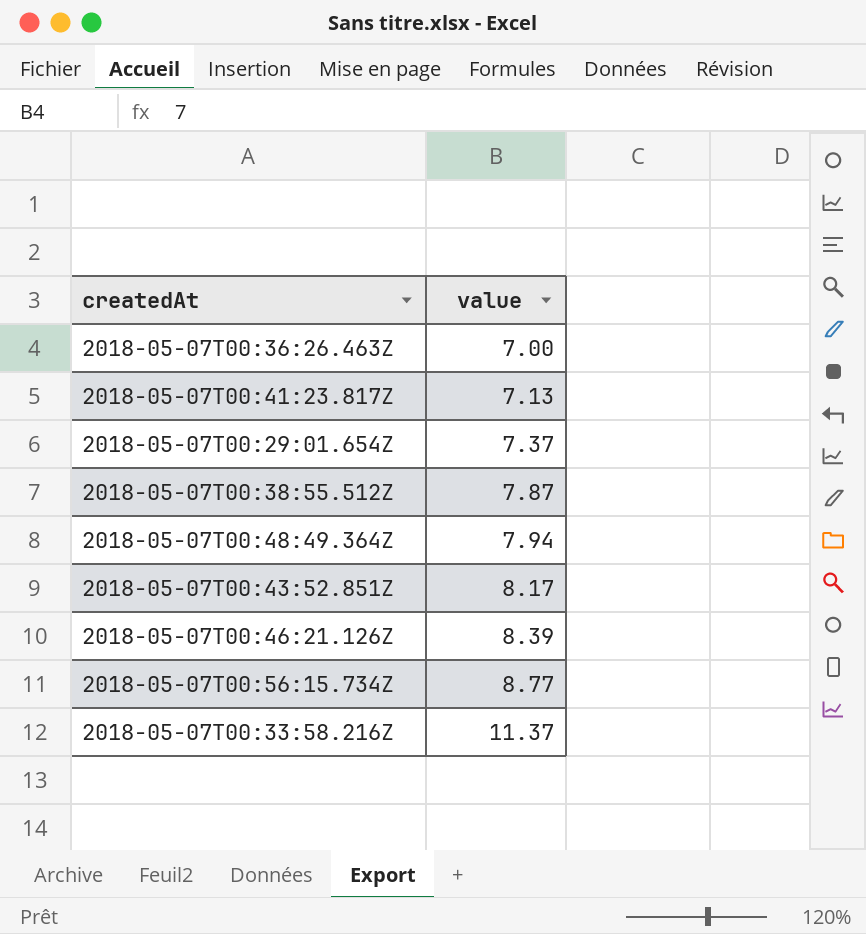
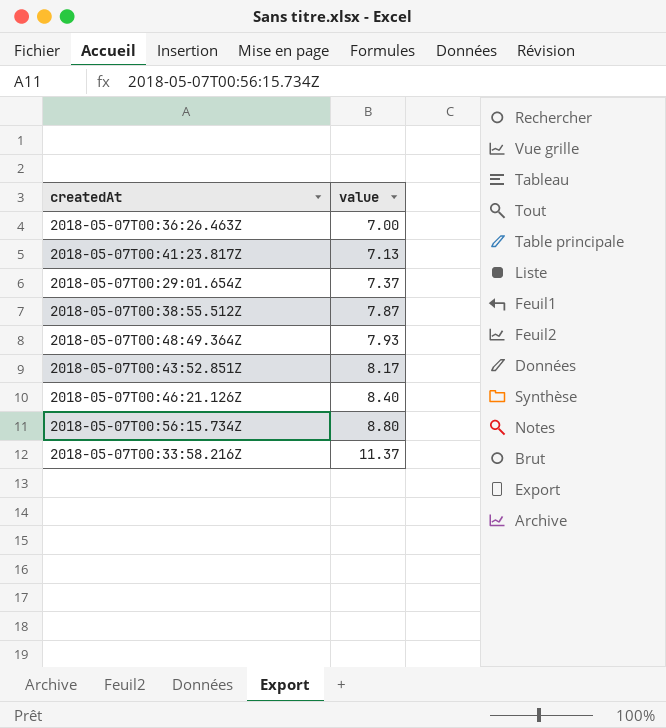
2018-05-07T00:48:49.364Z | value: 7.94 -> 7.93
2018-05-07T00:46:21.126Z | value: 8.39 -> 8.40
2018-05-07T00:56:15.734Z | value: 8.77 -> 8.80

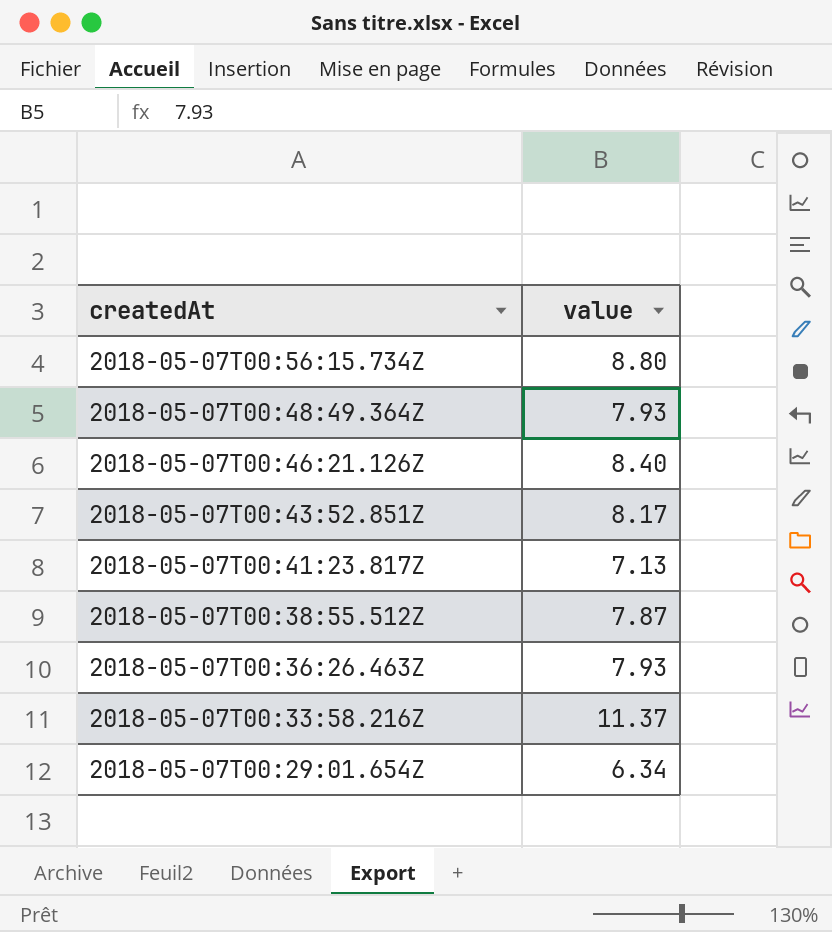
row order: value ascending -> createdAt descending
2018-05-07T00:36:26.463Z | value: 7.00 -> 7.93
2018-05-07T00:29:01.654Z | value: 7.37 -> 6.34

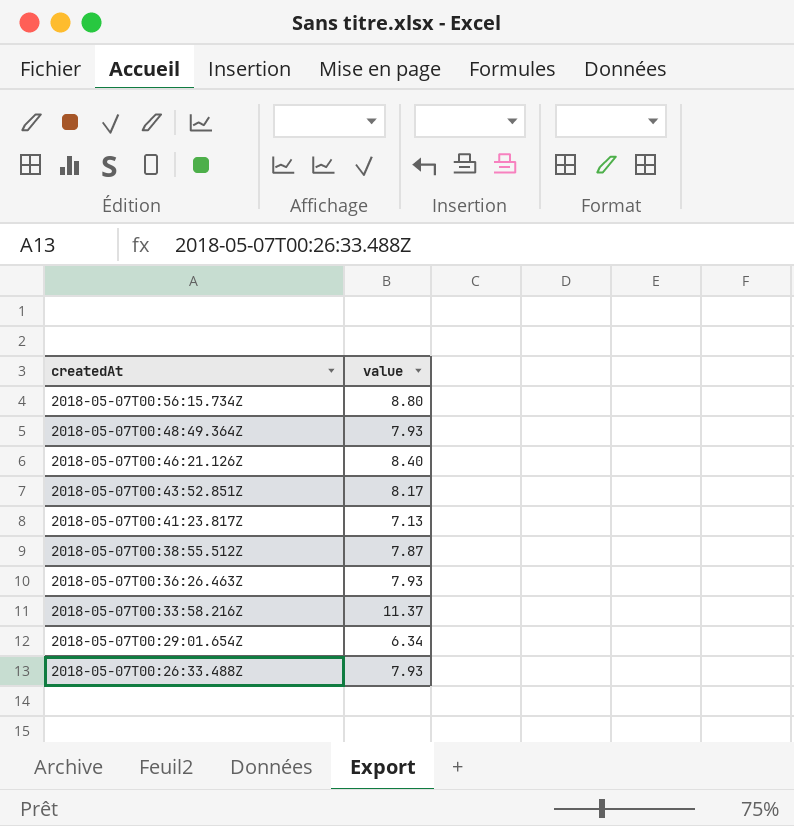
row 2018-05-07T00:26:33.488Z: none -> 7.93

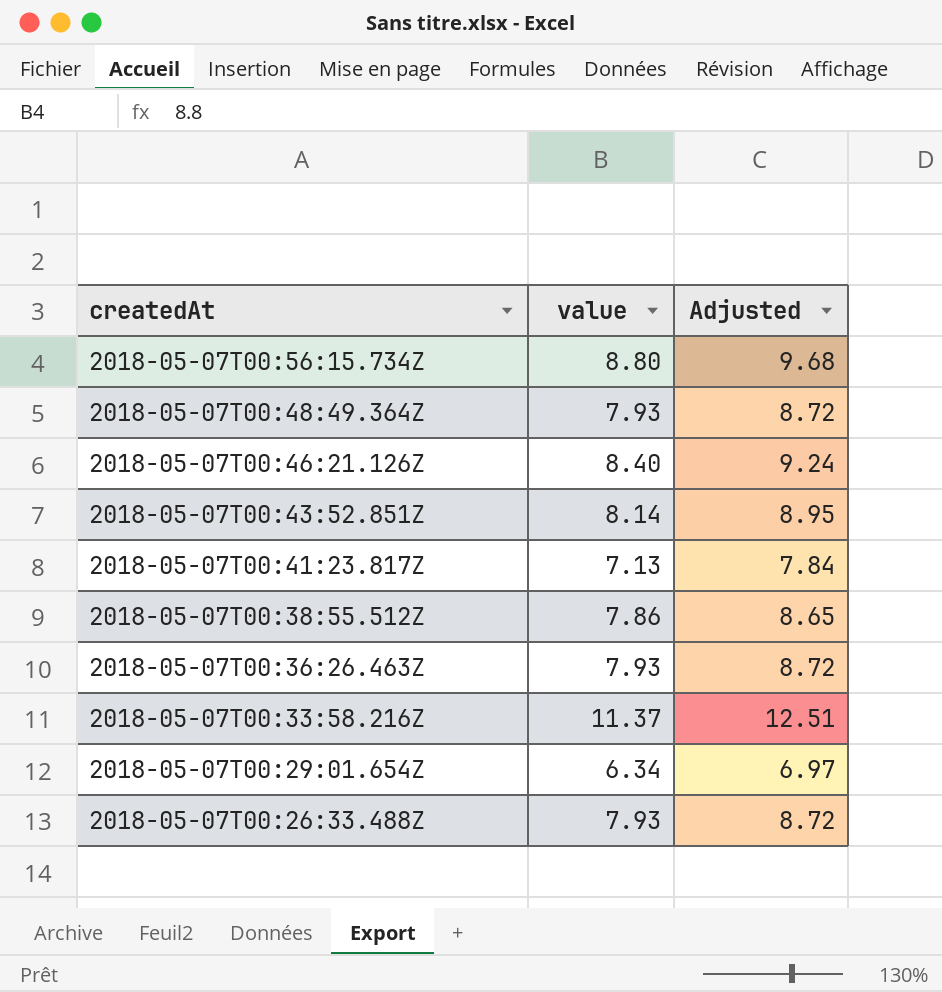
column Adjusted | formula: none -> [value] * 1.1
2018-05-07T00:43:52.851Z | value: 8.17 -> 8.14
2018-05-07T00:38:55.512Z | value: 7.87 -> 7.86

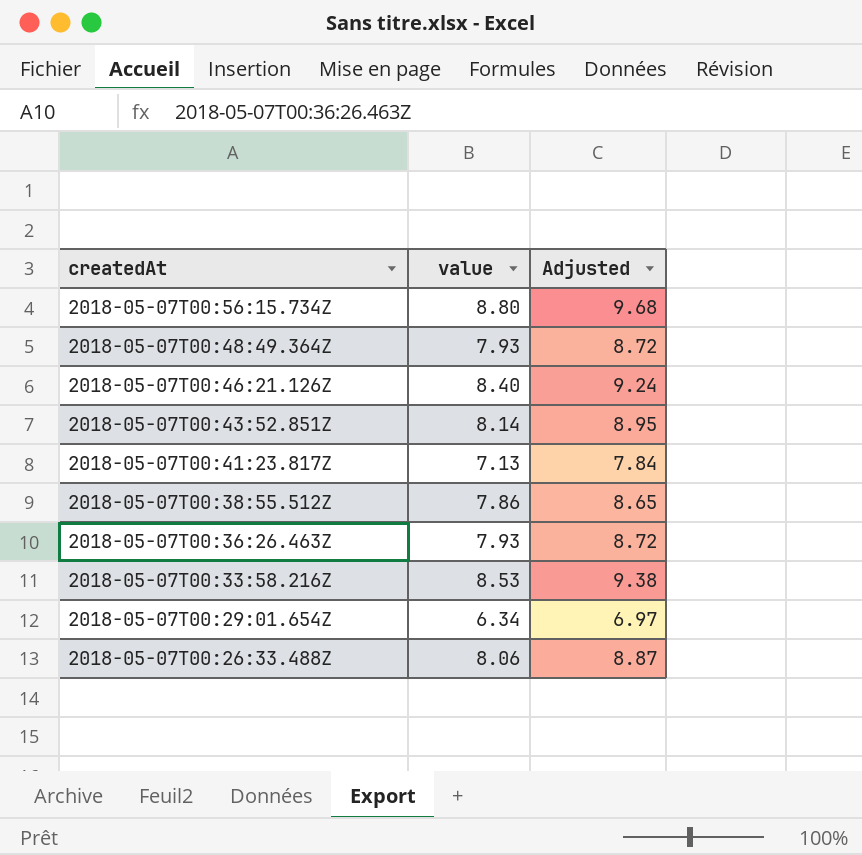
2018-05-07T00:33:58.216Z | value: 11.37 -> 8.53
2018-05-07T00:33:58.216Z | Adjusted: 12.51 -> 9.38
2018-05-07T00:26:33.488Z | value: 7.93 -> 8.06
2018-05-07T00:26:33.488Z | Adjusted: 8.72 -> 8.87

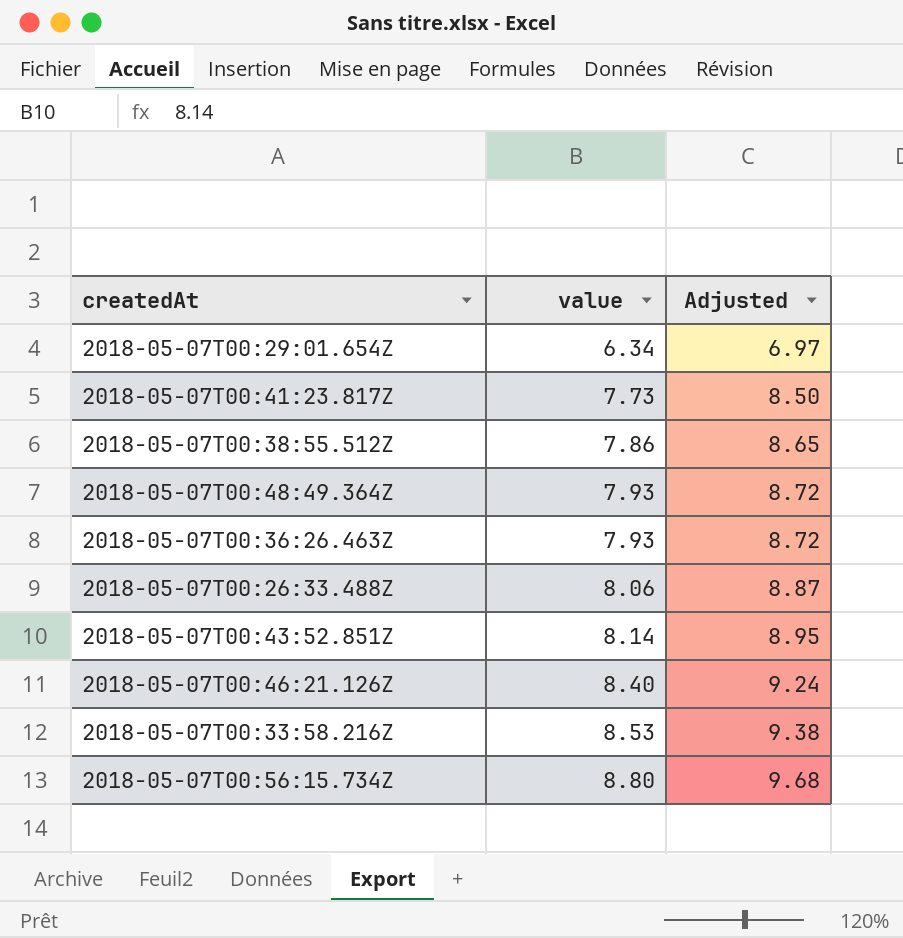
row order: createdAt descending -> value ascending
2018-05-07T00:41:23.817Z | value: 7.13 -> 7.73
2018-05-07T00:41:23.817Z | Adjusted: 7.84 -> 8.50

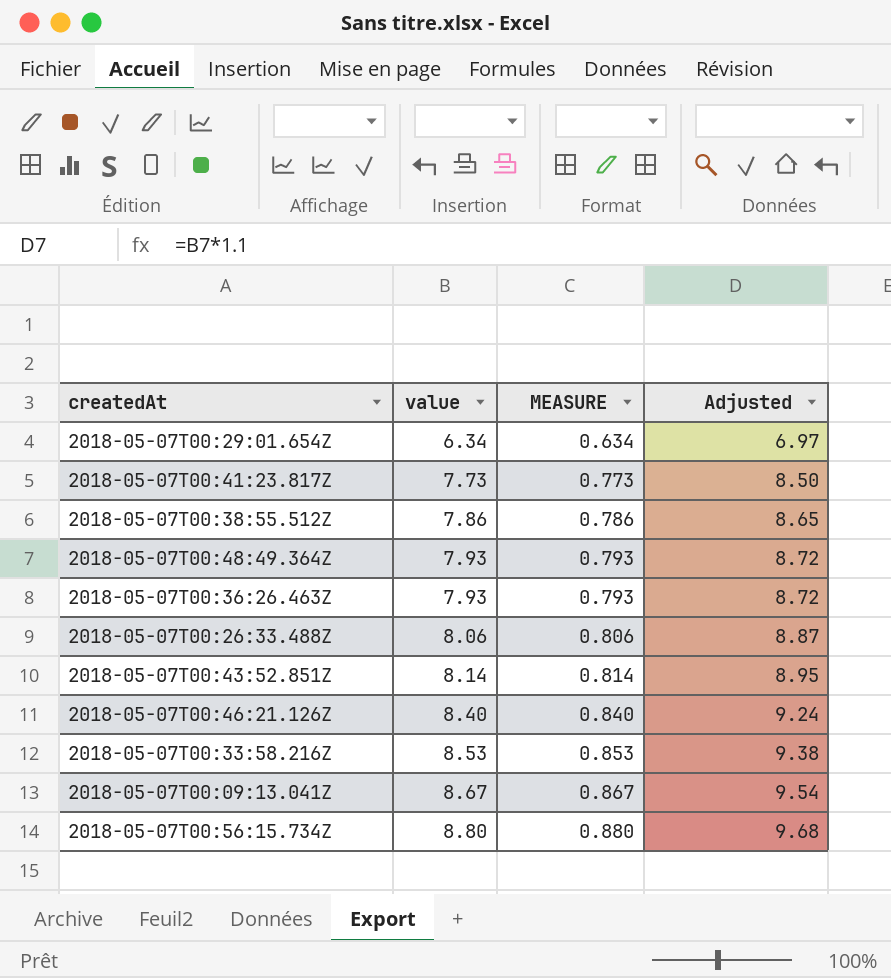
column MEASURE | formula: none -> [value] * 0.1
row 2018-05-07T00:09:13.041Z: none -> 8.67 | 0.867 | 9.54

